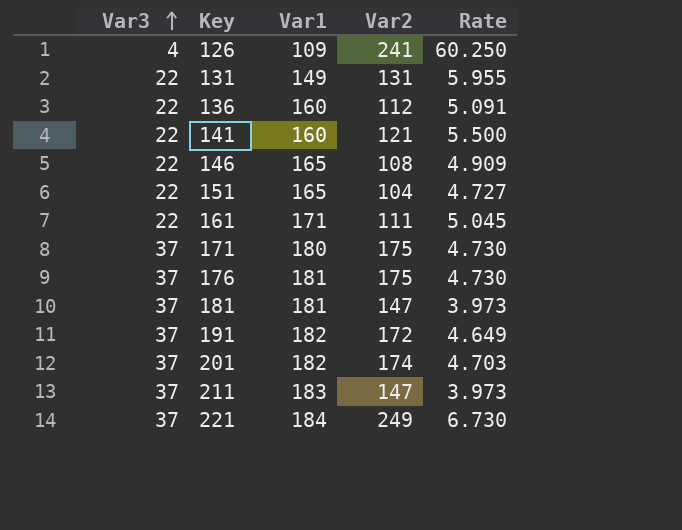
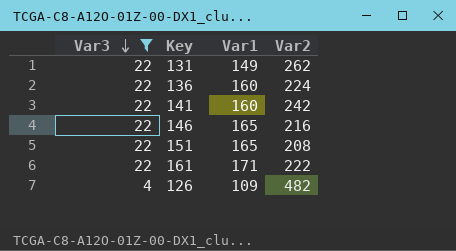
filter: none -> Var3 != 37
row order: Var3 ascending -> Var3 descending
column Rate | formula: [Var2] / [Var3] -> none
131 | Var2: 131 -> 262
136 | Var2: 112 -> 224
141 | Var2: 121 -> 242
146 | Var2: 108 -> 216
151 | Var2: 104 -> 208
161 | Var2: 111 -> 222
126 | Var2: 241 -> 482

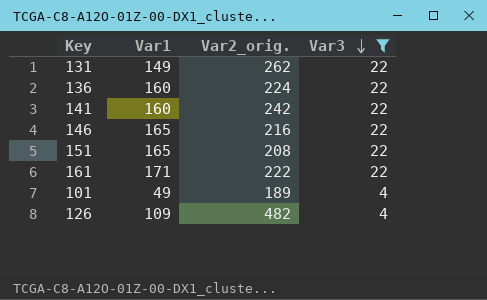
column name: Var2 -> Var2_orig.
column Var3 | position: 1 -> 4
row 101: none -> 49 | 189 | 4

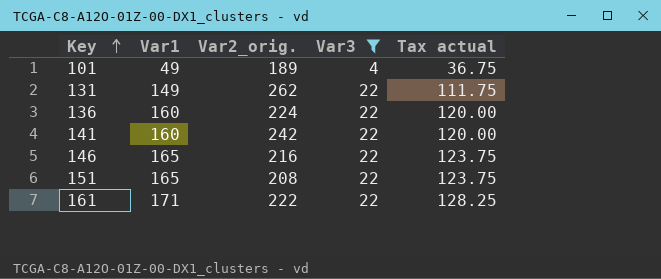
row order: Var3 descending -> Key ascending
column Tax actual | formula: none -> [Var1] * 0.75
row 126: 109 | 482 | 4 -> none

